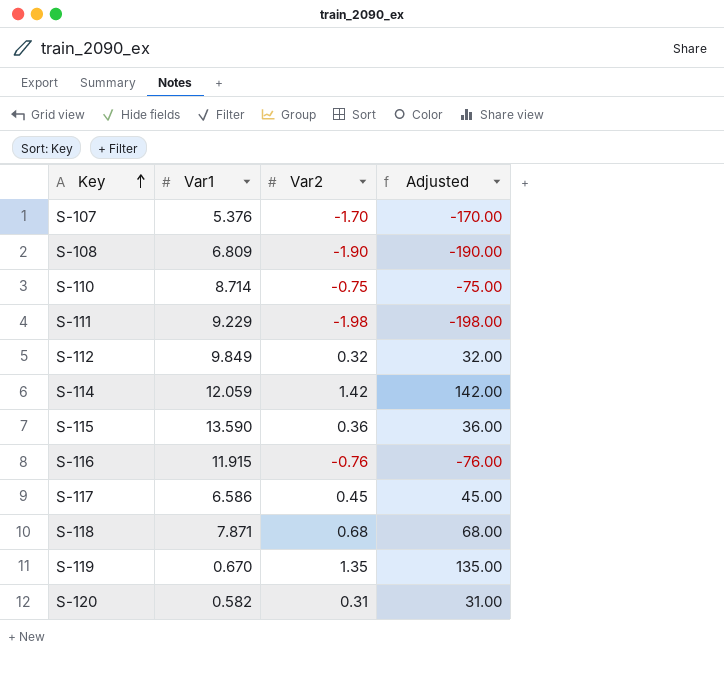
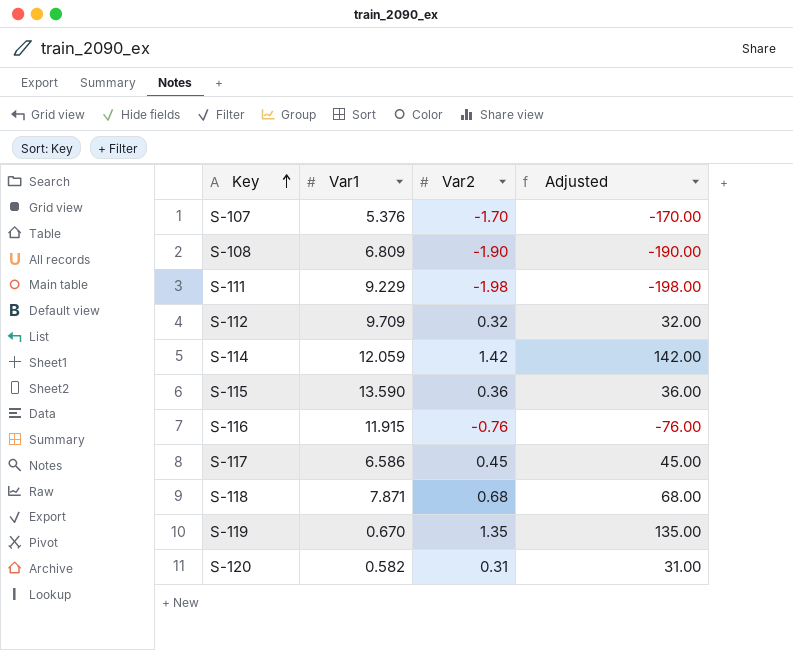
row S-110: 8.714 | -0.75 | -75.00 -> none
S-112 | Var1: 9.849 -> 9.709

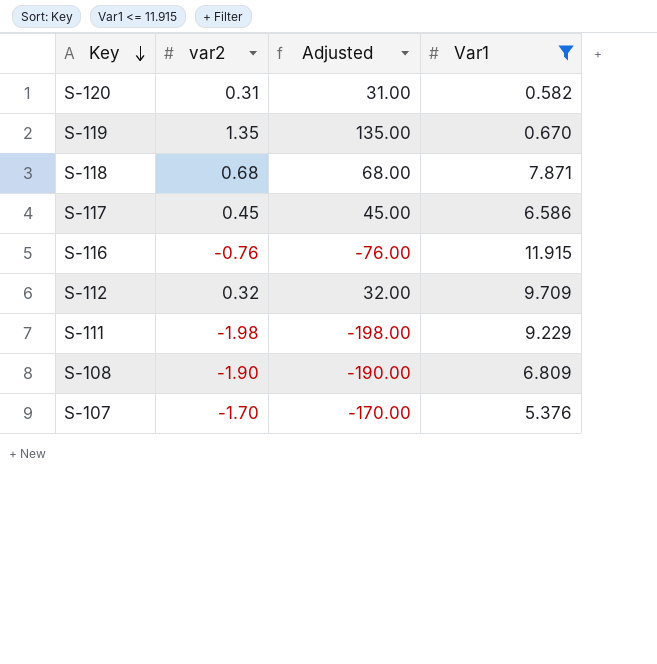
filter: none -> Var1 <= 11.915
row order: Key ascending -> Key descending
column name: Var2 -> var2
column Var1 | position: 2 -> 4

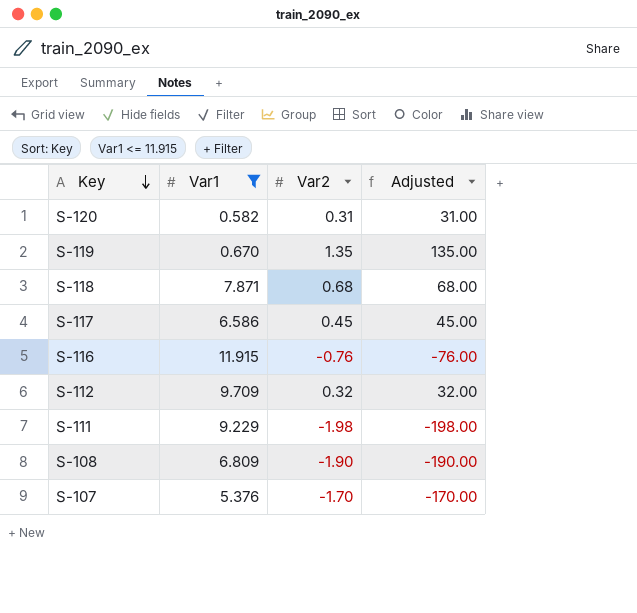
column Var1 | position: 4 -> 2
column name: var2 -> Var2

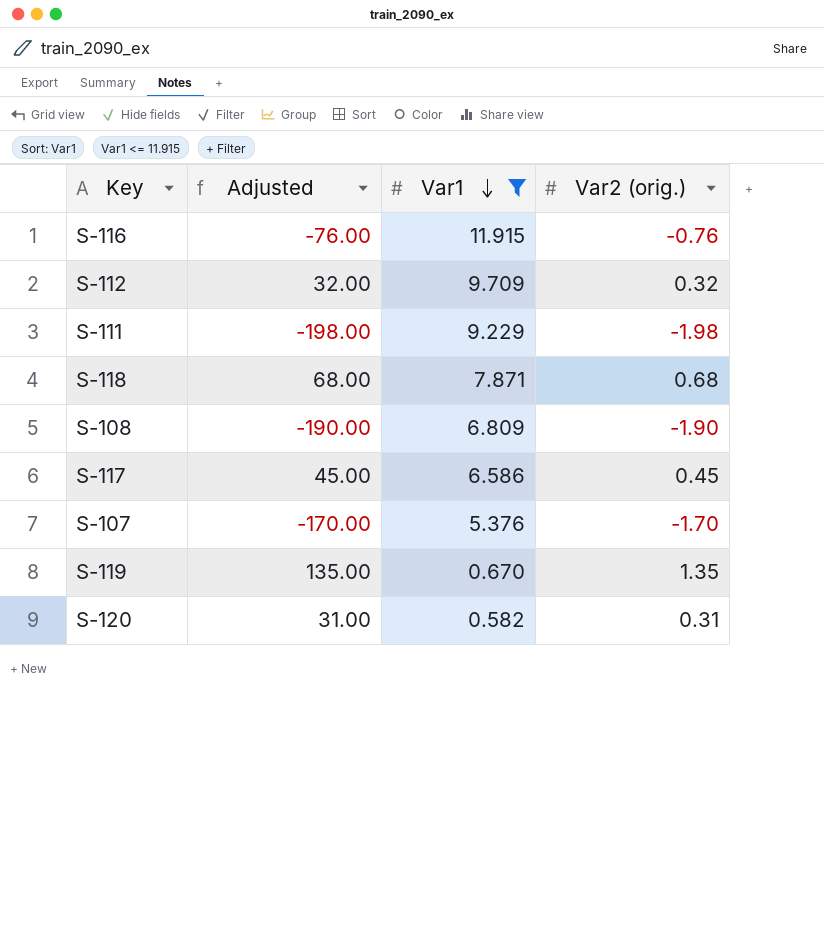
row order: Key descending -> Var1 descending
column Adjusted | position: 4 -> 2
column name: Var2 -> Var2 (orig.)

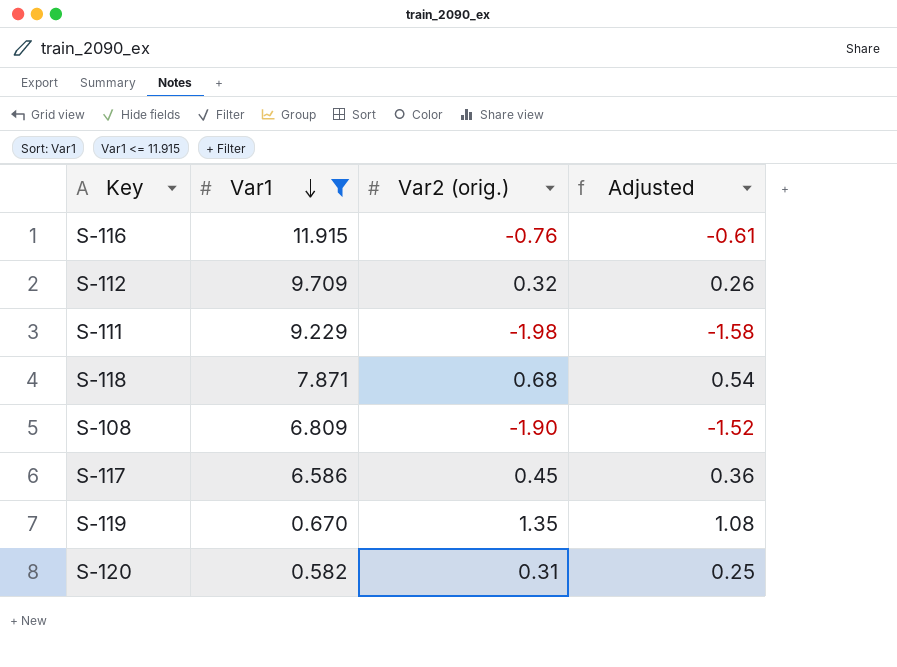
column Adjusted | formula: [Var2 (orig.)] * 100 -> [Var2 (orig.)] * 0.8
column Adjusted | position: 2 -> 4
row S-107: -170.00 | 5.376 | -1.70 -> none

